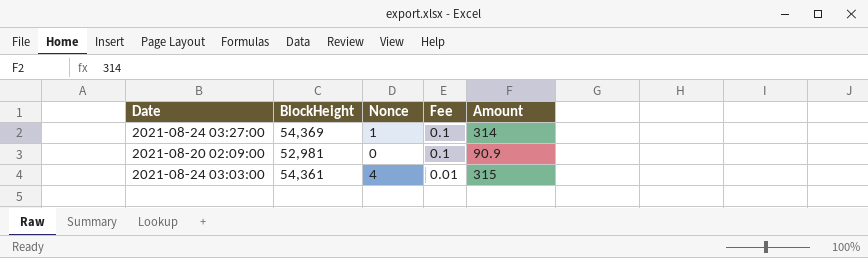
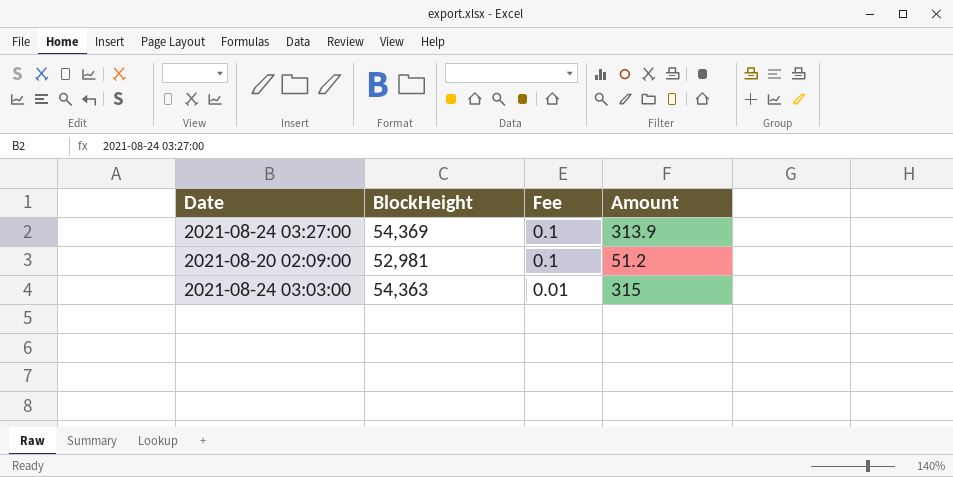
column Nonce | position: 3 -> none
2021-08-24 03:27:00 | Amount: 314 -> 313.9
2021-08-20 02:09:00 | Amount: 90.9 -> 51.2
2021-08-24 03:03:00 | BlockHeight: 54,361 -> 54,363

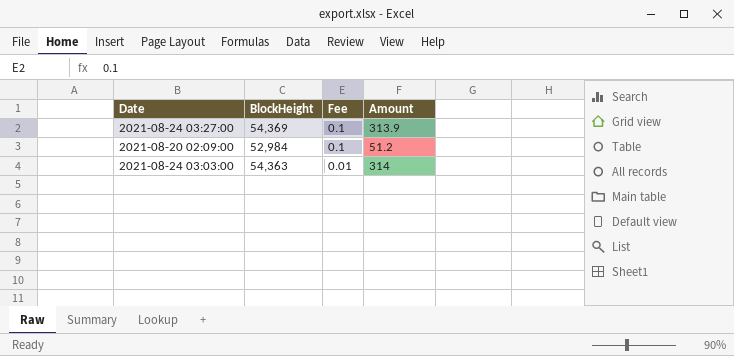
2021-08-20 02:09:00 | BlockHeight: 52,981 -> 52,984
2021-08-24 03:03:00 | Amount: 315 -> 314

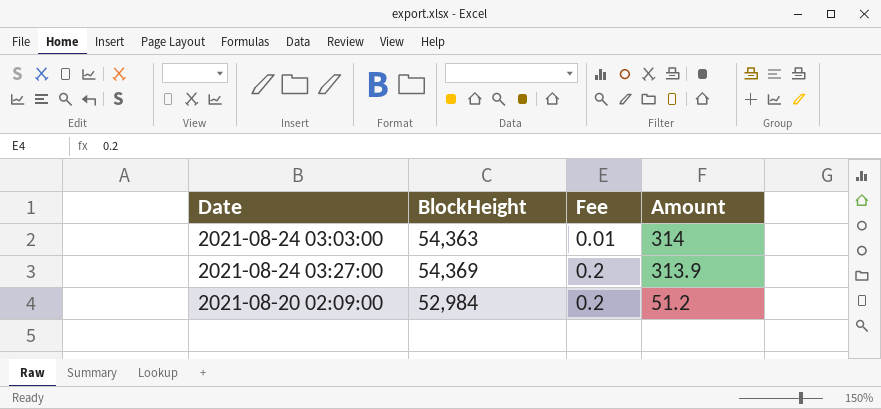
row order: Fee descending -> Fee ascending
2021-08-24 03:27:00 | Fee: 0.1 -> 0.2
2021-08-20 02:09:00 | Fee: 0.1 -> 0.2

